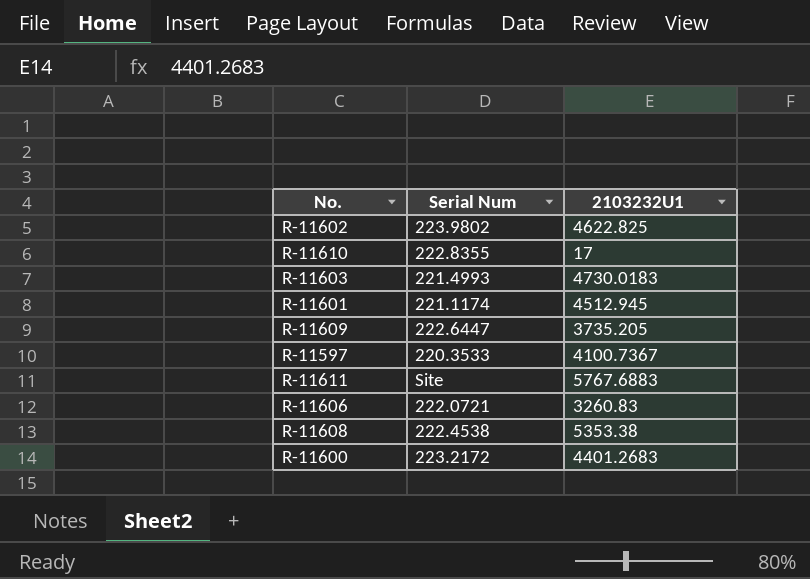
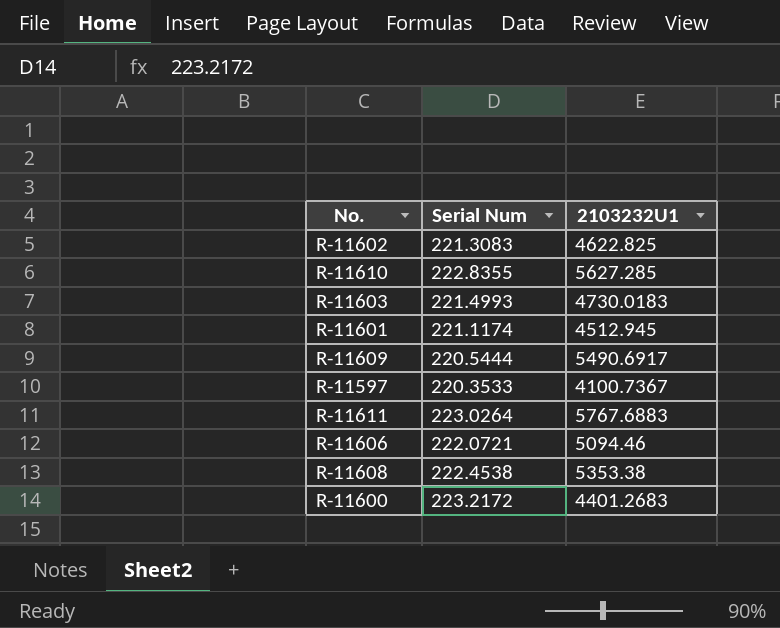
R-11602 | Serial Num: 223.9802 -> 221.3083
R-11610 | 2103232U1: 17 -> 5627.285
R-11609 | Serial Num: 222.6447 -> 220.5444
R-11609 | 2103232U1: 3735.205 -> 5490.6917
R-11611 | Serial Num: Site -> 223.0264
R-11606 | 2103232U1: 3260.83 -> 5094.46

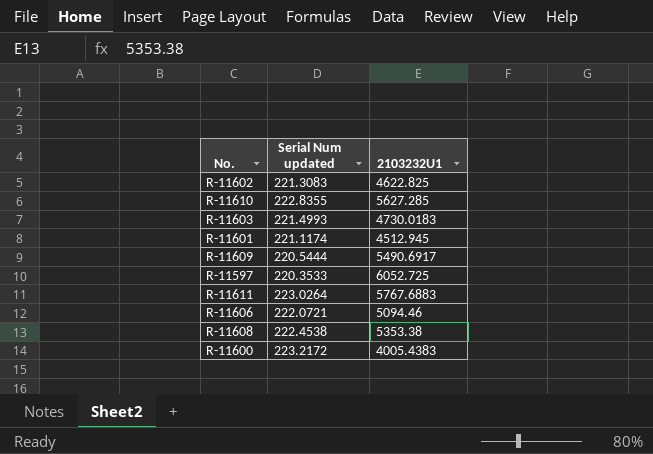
column name: Serial Num -> Serial Num updated
R-11597 | 2103232U1: 4100.7367 -> 6052.725
R-11600 | 2103232U1: 4401.2683 -> 4005.4383

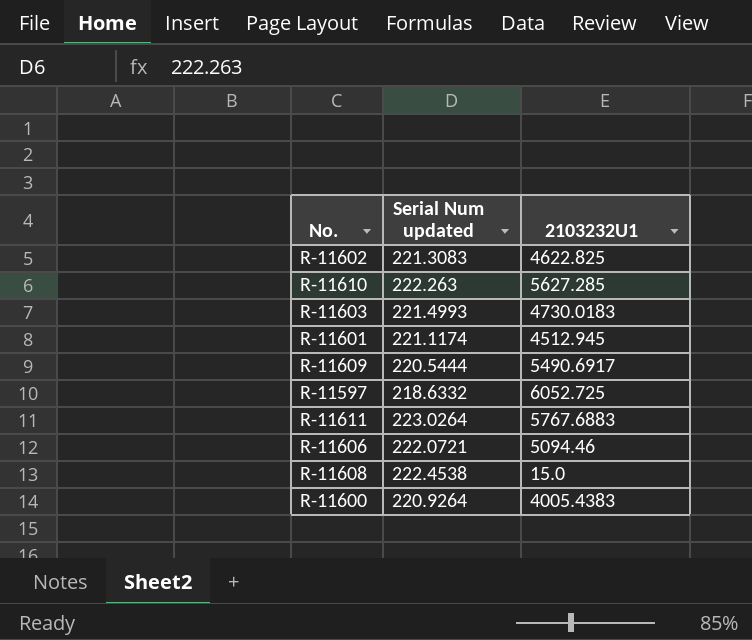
R-11610 | Serial Num updated: 222.8355 -> 222.263
R-11597 | Serial Num updated: 220.3533 -> 218.6332
R-11608 | 2103232U1: 5353.38 -> 15.0
R-11600 | Serial Num updated: 223.2172 -> 220.9264

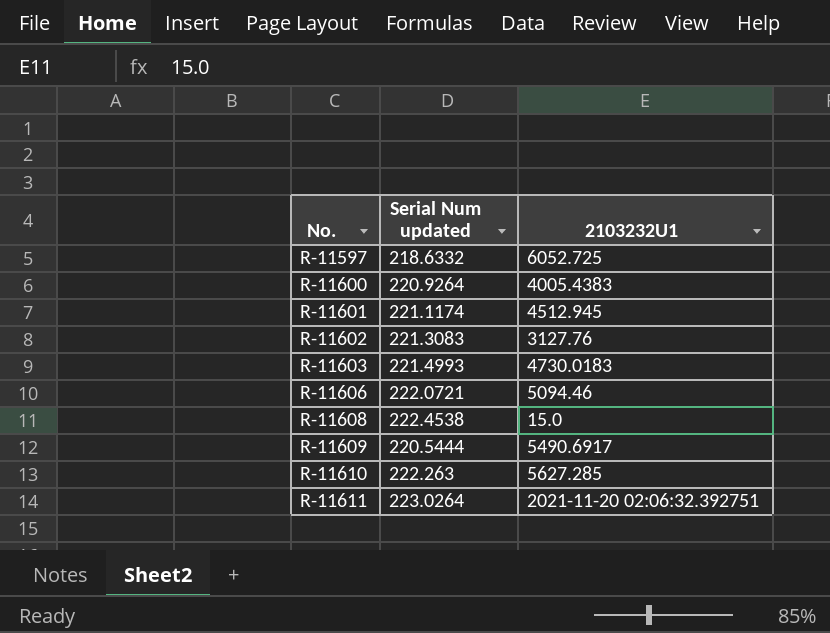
row order: none -> No. ascending
R-11602 | 2103232U1: 4622.825 -> 3127.76
R-11611 | 2103232U1: 5767.6883 -> 2021-11-20 02:06:32.392751

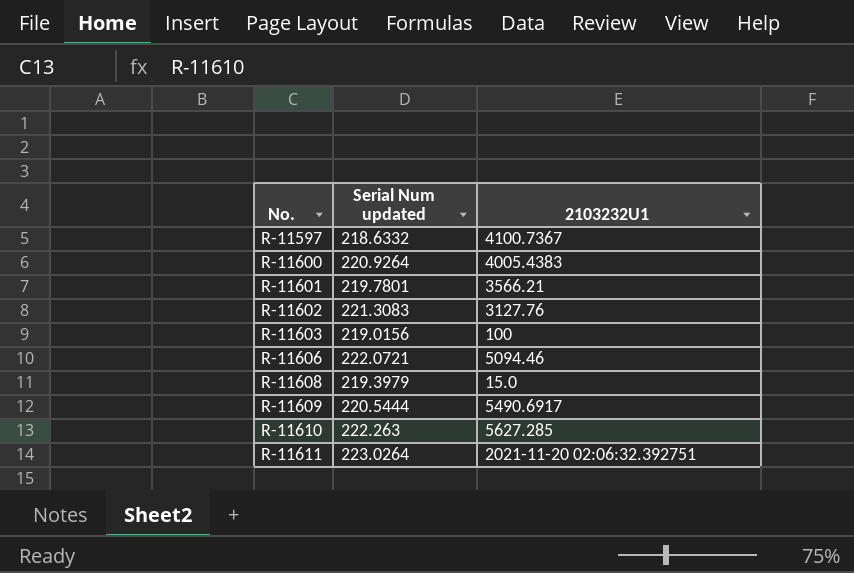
R-11597 | 2103232U1: 6052.725 -> 4100.7367
R-11601 | Serial Num updated: 221.1174 -> 219.7801
R-11601 | 2103232U1: 4512.945 -> 3566.21
R-11603 | Serial Num updated: 221.4993 -> 219.0156
R-11603 | 2103232U1: 4730.0183 -> 100
R-11608 | Serial Num updated: 222.4538 -> 219.3979

